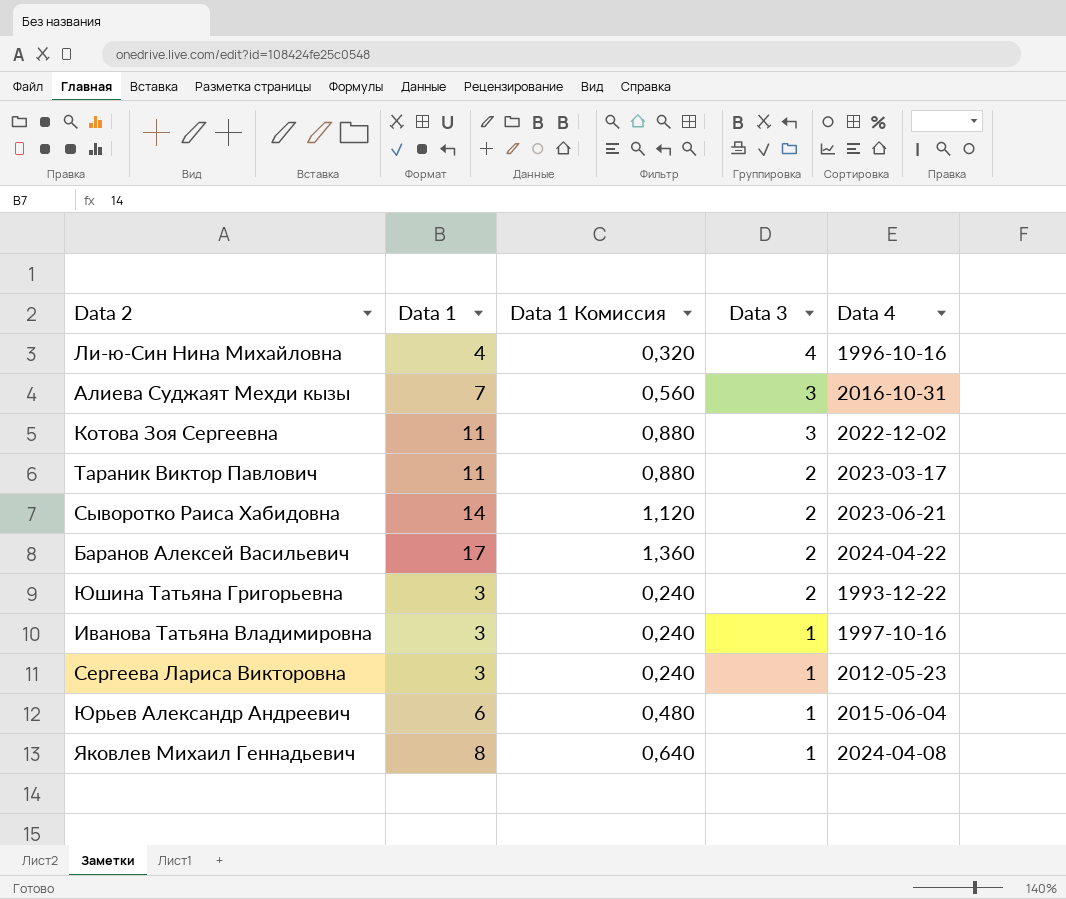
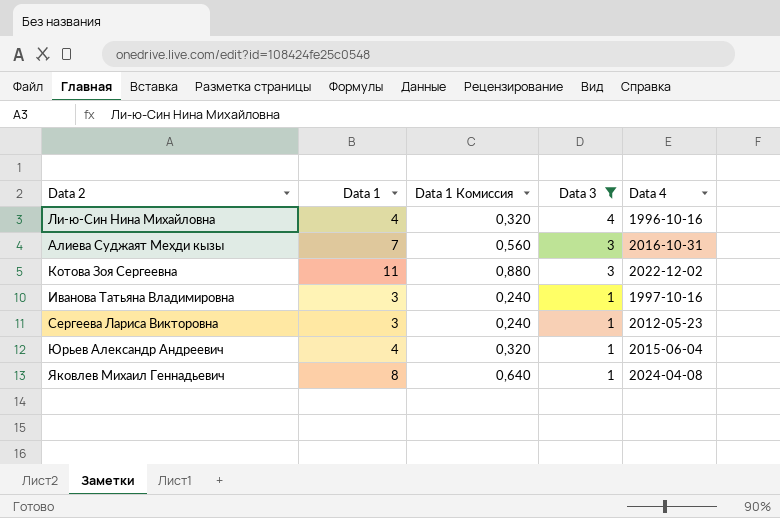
filter: none -> Data 3 != 2
Юрьев Александр Андреевич | Data 1: 6 -> 4
Юрьев Александр Андреевич | Data 1 Комиссия: 0,480 -> 0,320

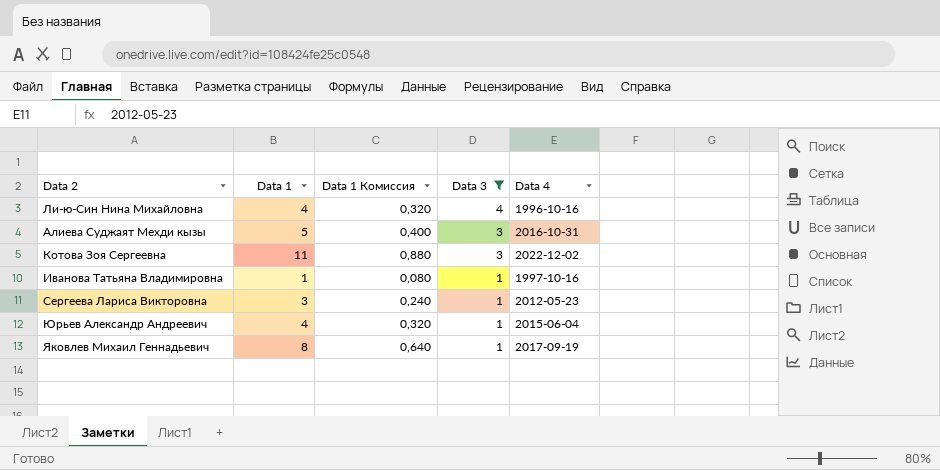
Алиева Суджаят Мехди кызы | Data 1: 7 -> 5
Алиева Суджаят Мехди кызы | Data 1 Комиссия: 0,560 -> 0,400
Иванова Татьяна Владимировна | Data 1: 3 -> 1
Иванова Татьяна Владимировна | Data 1 Комиссия: 0,240 -> 0,080
Яковлев Михаил Геннадьевич | Data 4: 2024-04-08 -> 2017-09-19

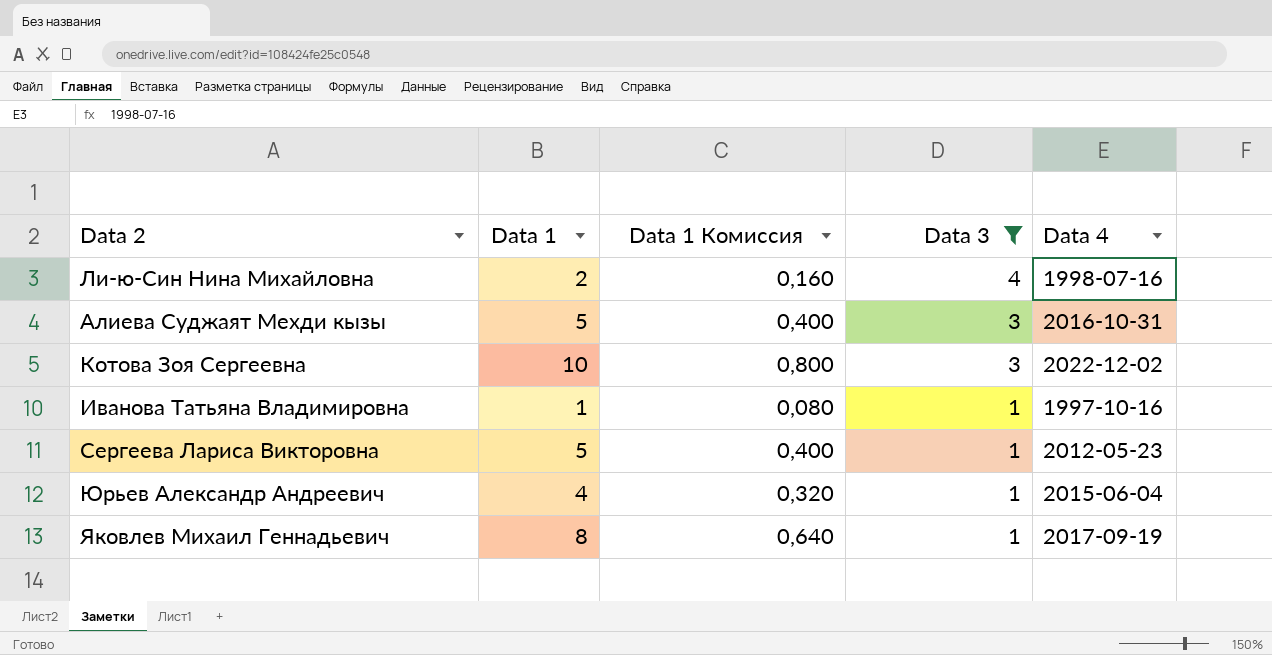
Ли-ю-Син Нина Михайловна | Data 1: 4 -> 2
Ли-ю-Син Нина Михайловна | Data 1 Комиссия: 0,320 -> 0,160
Ли-ю-Син Нина Михайловна | Data 4: 1996-10-16 -> 1998-07-16
Котова Зоя Сергеевна | Data 1: 11 -> 10
Котова Зоя Сергеевна | Data 1 Комиссия: 0,880 -> 0,800
Сергеева Лариса Викторовна | Data 1: 3 -> 5
Сергеева Лариса Викторовна | Data 1 Комиссия: 0,240 -> 0,400

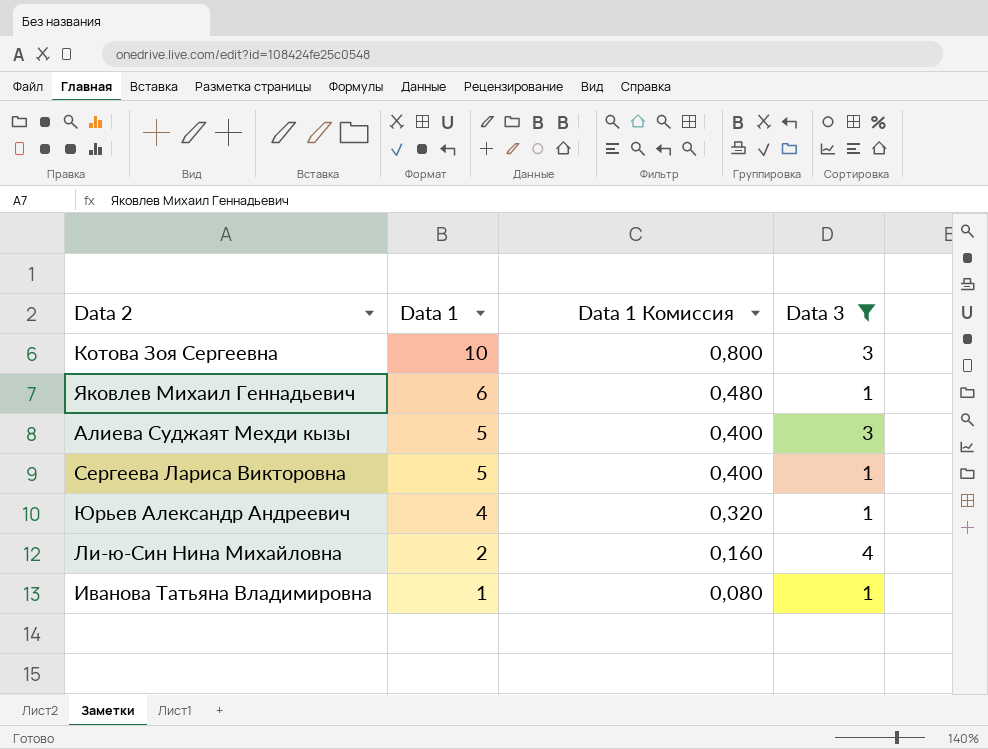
row order: Data 3 descending -> Data 1 descending
column Data 4 | position: 5 -> none
Яковлев Михаил Геннадьевич | Data 1: 8 -> 6
Яковлев Михаил Геннадьевич | Data 1 Комиссия: 0,640 -> 0,480

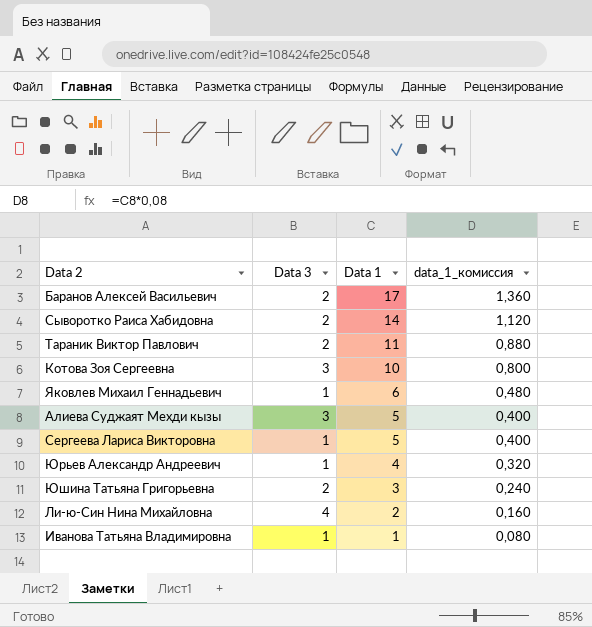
filter: Data 3 != 2 -> none
column Data 3 | position: 4 -> 2
column name: Data 1 Комиссия -> data_1_комиссия

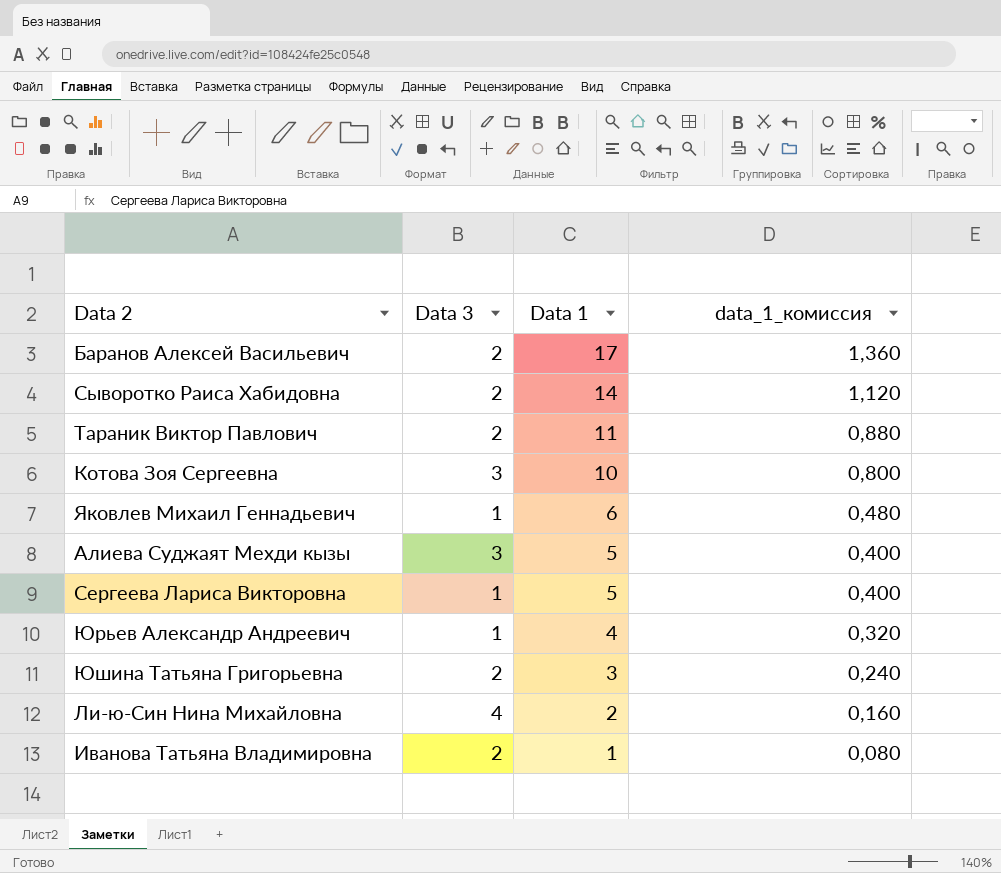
Иванова Татьяна Владимировна | Data 3: 1 -> 2

